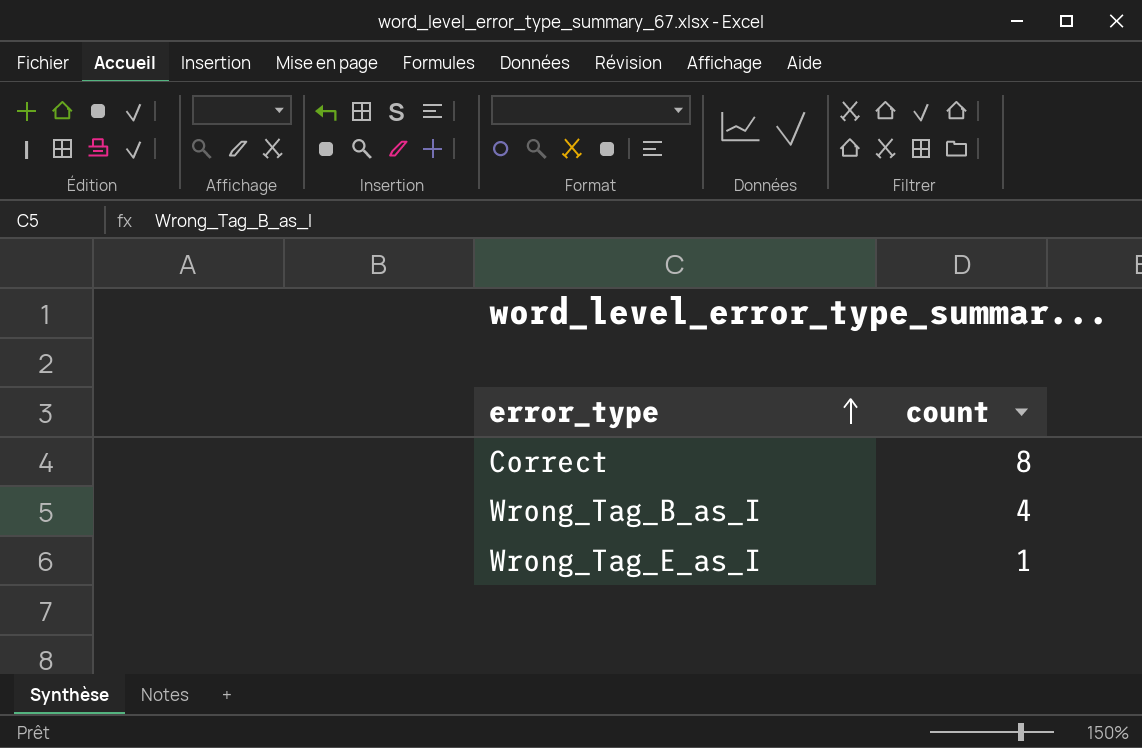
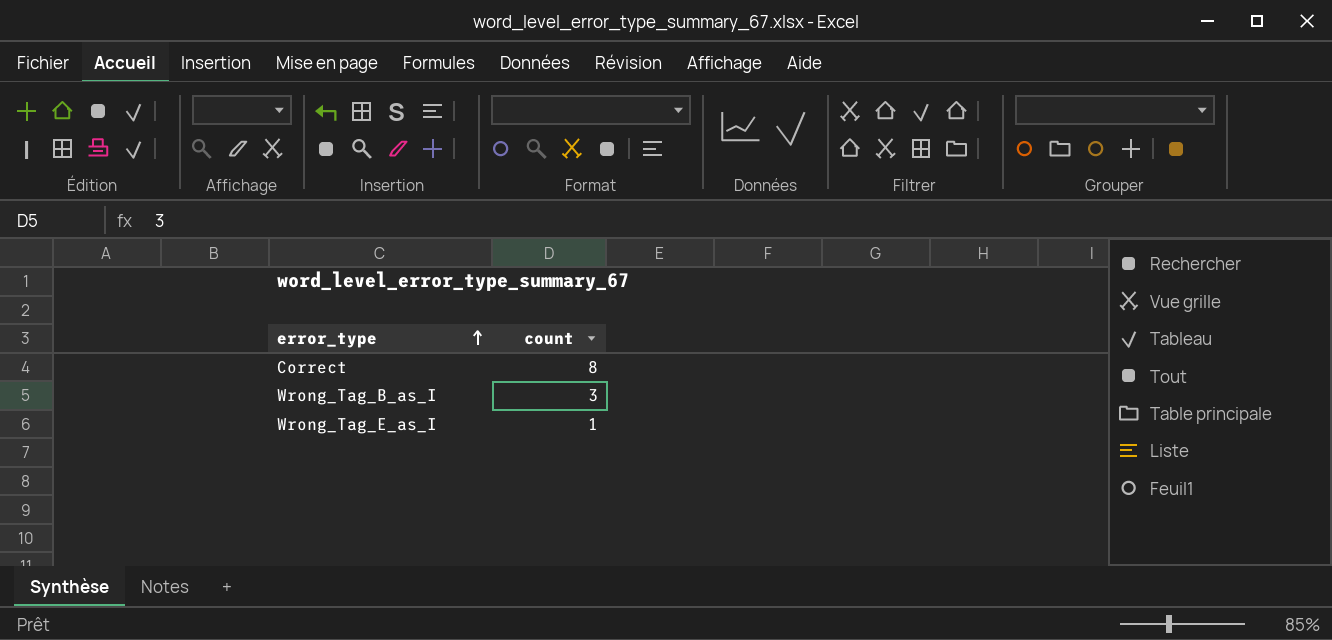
Wrong_Tag_B_as_I | count: 4 -> 3

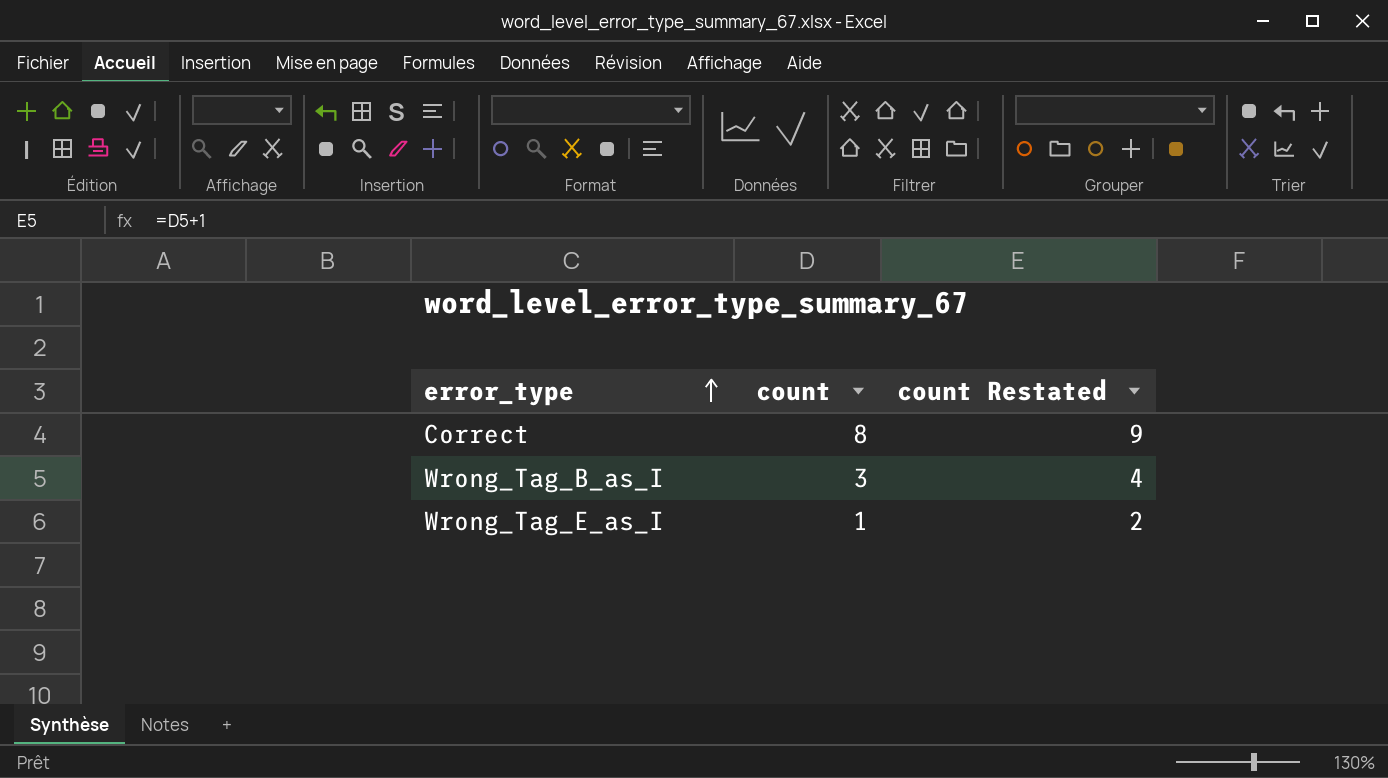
column count Restated | formula: none -> [count] + 1

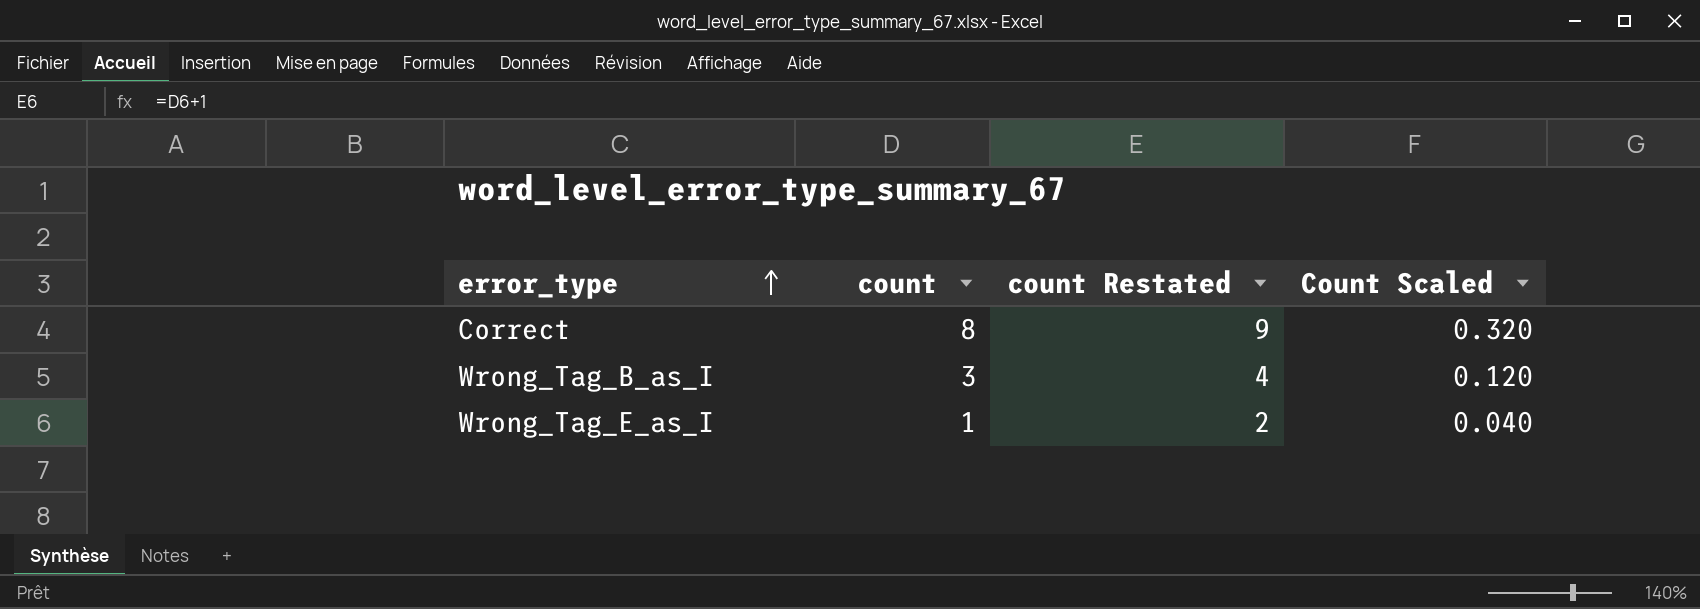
column Count Scaled | formula: none -> [count] * 0.04

